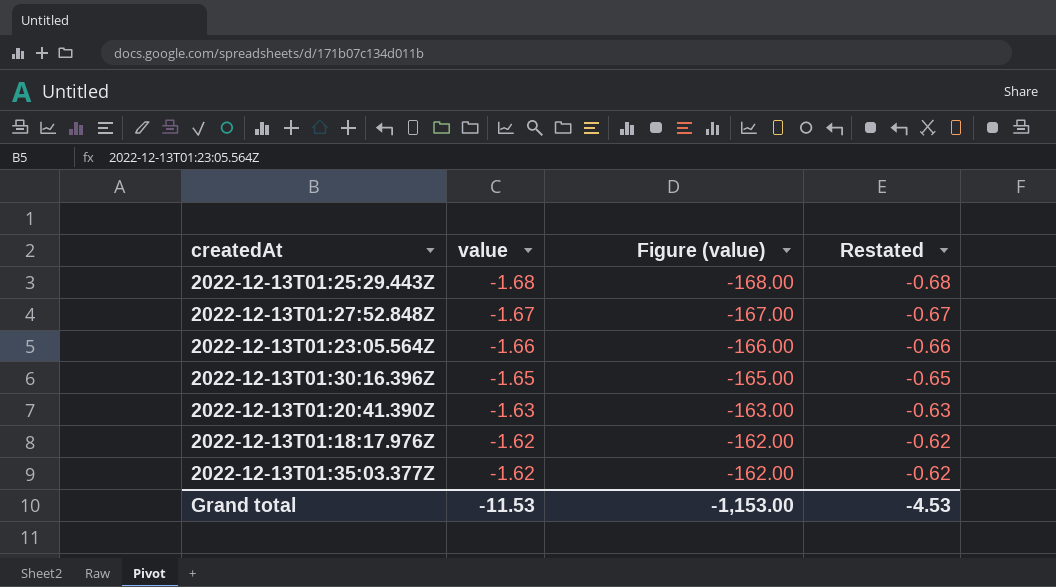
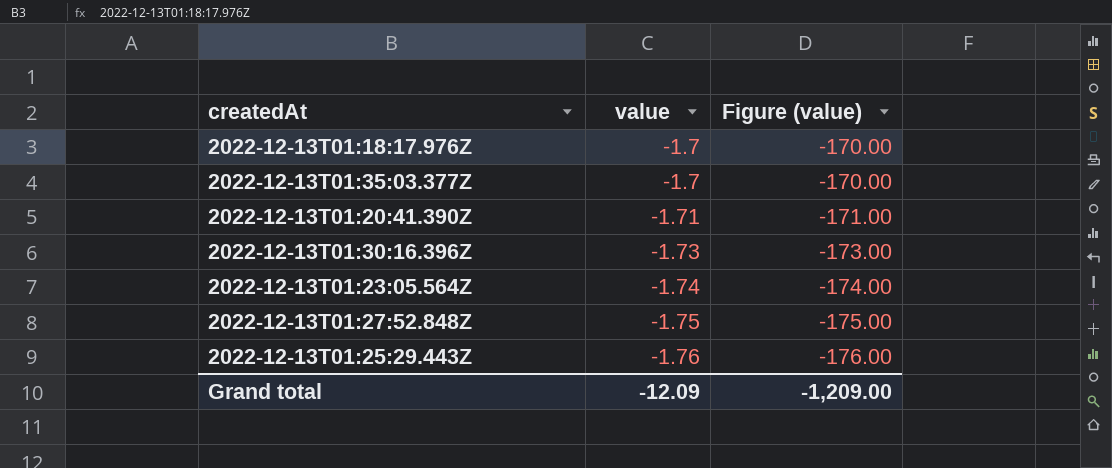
row order: value ascending -> value descending
column Restated | formula: [value] + 1 -> none
2022-12-13T01:18:17.976Z | value: -1.62 -> -1.7
2022-12-13T01:18:17.976Z | Figure (value): -162.00 -> -170.00
2022-12-13T01:35:03.377Z | value: -1.62 -> -1.7
2022-12-13T01:35:03.377Z | Figure (value): -162.00 -> -170.00
2022-12-13T01:20:41.390Z | value: -1.63 -> -1.71
2022-12-13T01:20:41.390Z | Figure (value): -163.00 -> -171.00
2022-12-13T01:30:16.396Z | value: -1.65 -> -1.73
2022-12-13T01:30:16.396Z | Figure (value): -165.00 -> -173.00
2022-12-13T01:23:05.564Z | value: -1.66 -> -1.74
2022-12-13T01:23:05.564Z | Figure (value): -166.00 -> -174.00
2022-12-13T01:27:52.848Z | value: -1.67 -> -1.75
2022-12-13T01:27:52.848Z | Figure (value): -167.00 -> -175.00
2022-12-13T01:25:29.443Z | value: -1.68 -> -1.76
2022-12-13T01:25:29.443Z | Figure (value): -168.00 -> -176.00
Grand total | value: -11.53 -> -12.09
Grand total | Figure (value): -1,153.00 -> -1,209.00

